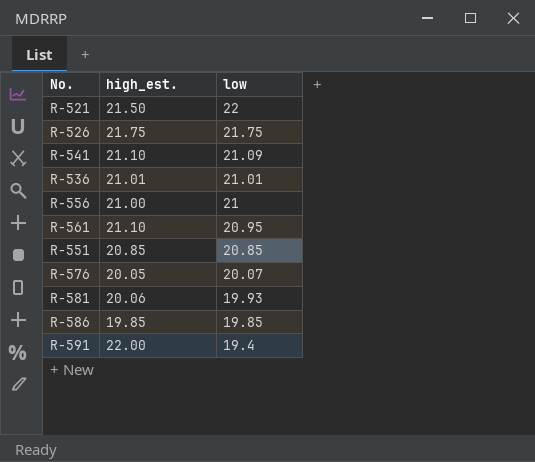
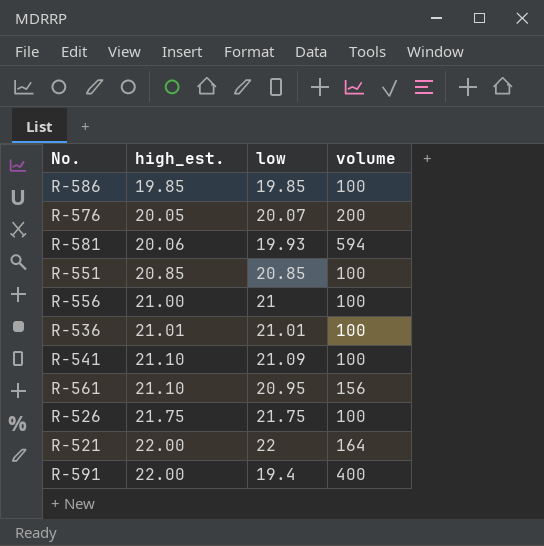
row order: low descending -> high_est. ascending
column volume | position: none -> 4
R-521 | high_est.: 21.50 -> 22.00

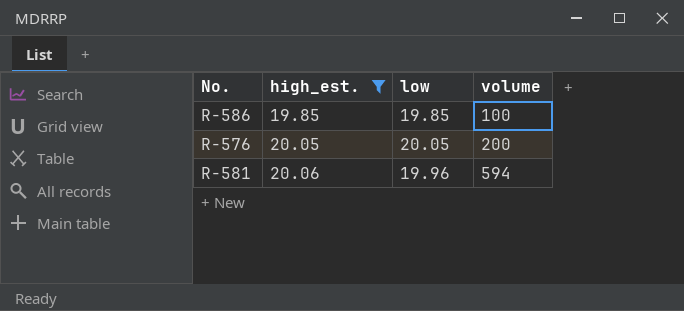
filter: none -> high_est. <= 20.06
R-576 | low: 20.07 -> 20.05
R-581 | low: 19.93 -> 19.96

